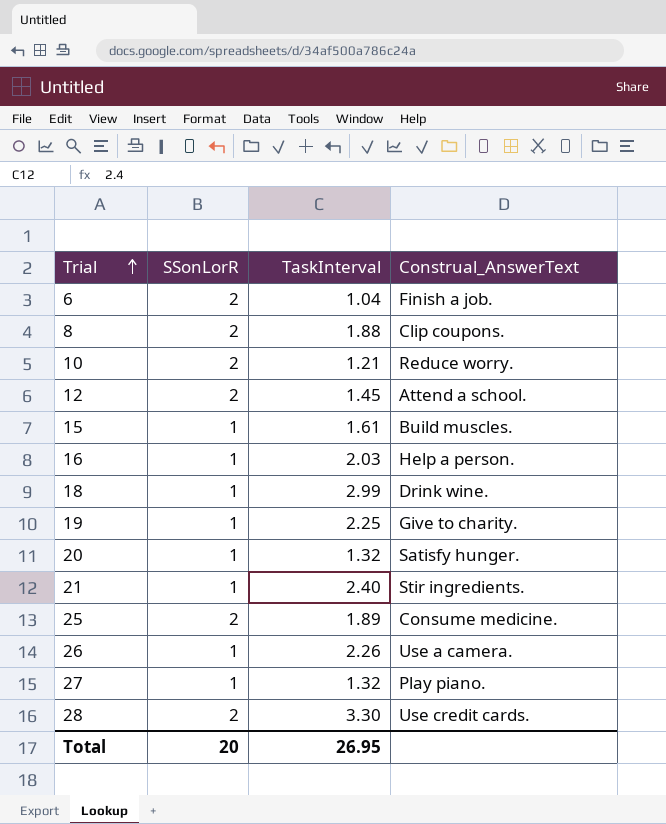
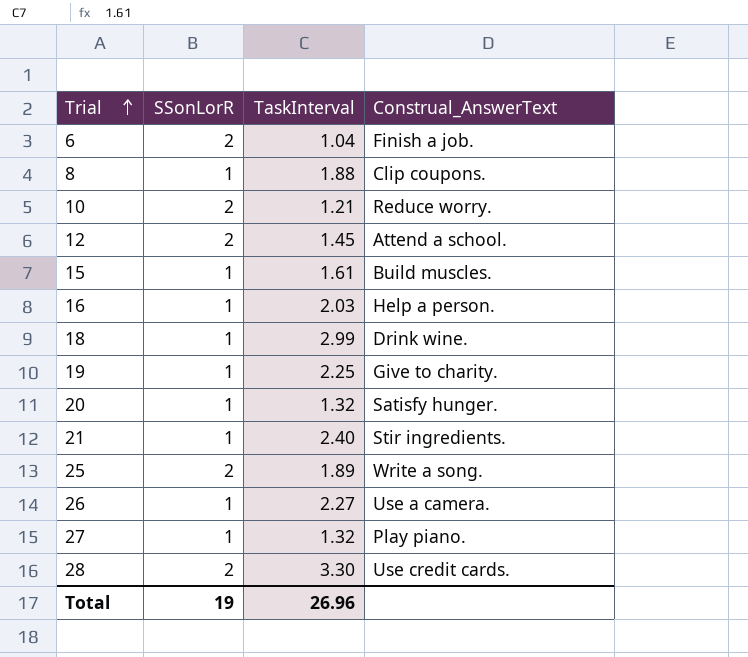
8 | SSonLorR: 2 -> 1
25 | Construal_AnswerText: Consume medicine. -> Write a song.
26 | TaskInterval: 2.26 -> 2.27
Total | SSonLorR: 20 -> 19
Total | TaskInterval: 26.95 -> 26.96

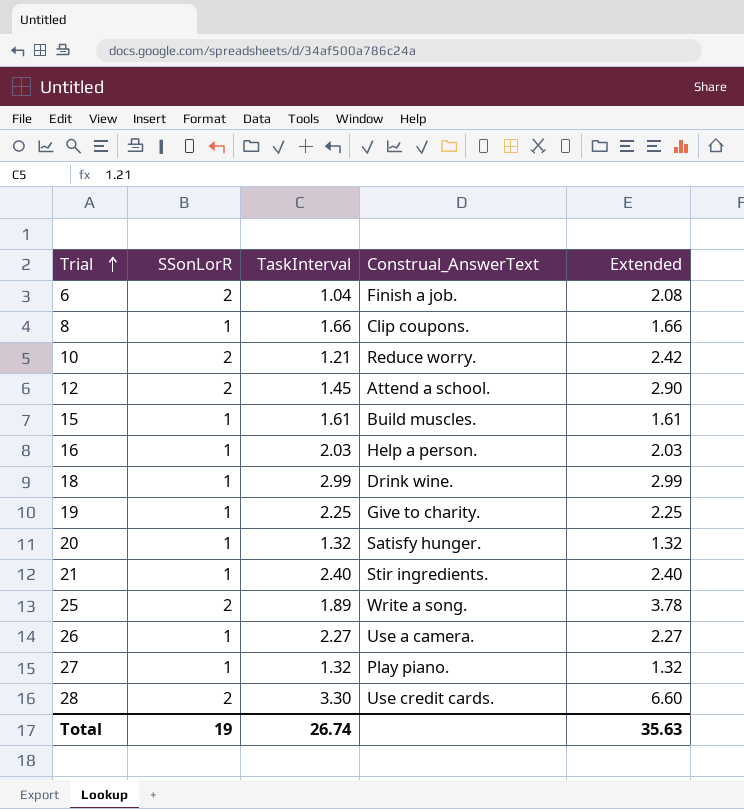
column Extended | formula: none -> [SSonLorR] * [TaskInterval]
8 | TaskInterval: 1.88 -> 1.66
Total | TaskInterval: 26.96 -> 26.74

